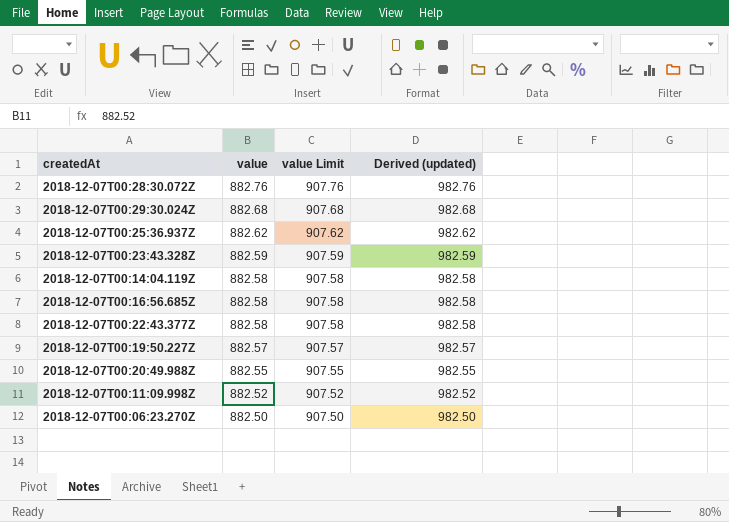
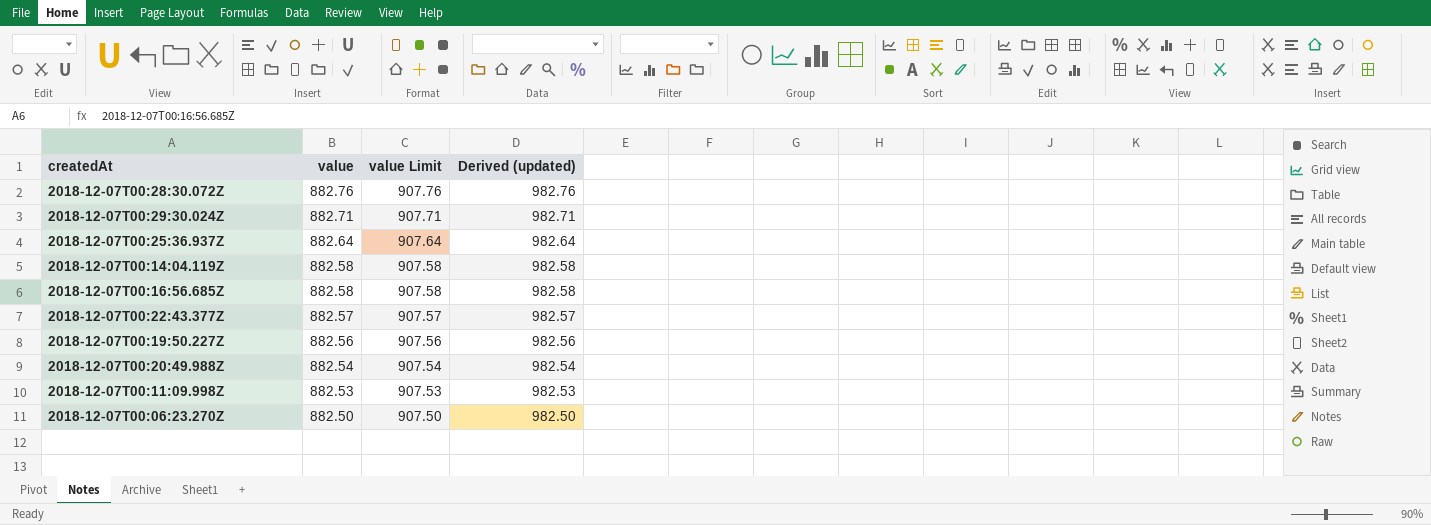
row 2018-12-07T00:23:43.328Z: 882.59 | 907.59 | 982.59 -> none
2018-12-07T00:29:30.024Z | value: 882.68 -> 882.71
2018-12-07T00:29:30.024Z | value Limit: 907.68 -> 907.71
2018-12-07T00:29:30.024Z | Derived (updated): 982.68 -> 982.71
2018-12-07T00:25:36.937Z | value: 882.62 -> 882.64
2018-12-07T00:25:36.937Z | value Limit: 907.62 -> 907.64
2018-12-07T00:25:36.937Z | Derived (updated): 982.62 -> 982.64
2018-12-07T00:22:43.377Z | value: 882.58 -> 882.57
2018-12-07T00:22:43.377Z | value Limit: 907.58 -> 907.57
2018-12-07T00:22:43.377Z | Derived (updated): 982.58 -> 982.57
2018-12-07T00:19:50.227Z | value: 882.57 -> 882.56
2018-12-07T00:19:50.227Z | value Limit: 907.57 -> 907.56
2018-12-07T00:19:50.227Z | Derived (updated): 982.57 -> 982.56
2018-12-07T00:20:49.988Z | value: 882.55 -> 882.54
2018-12-07T00:20:49.988Z | value Limit: 907.55 -> 907.54
2018-12-07T00:20:49.988Z | Derived (updated): 982.55 -> 982.54
2018-12-07T00:11:09.998Z | value: 882.52 -> 882.53
2018-12-07T00:11:09.998Z | value Limit: 907.52 -> 907.53
2018-12-07T00:11:09.998Z | Derived (updated): 982.52 -> 982.53

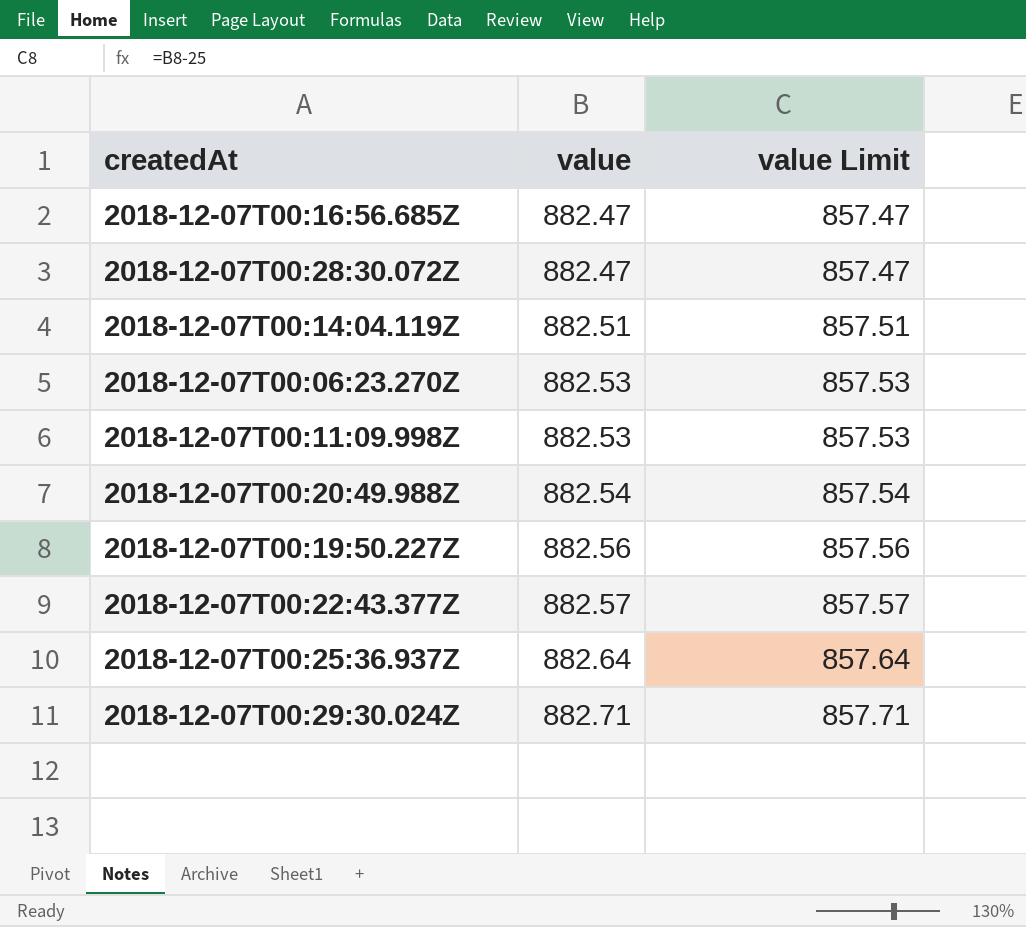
row order: value descending -> value ascending
column Derived (updated) | formula: [value] + 100 -> none
column value Limit | formula: [value] + 25 -> [value] - 25
2018-12-07T00:16:56.685Z | value: 882.58 -> 882.47
2018-12-07T00:28:30.072Z | value: 882.76 -> 882.47
2018-12-07T00:14:04.119Z | value: 882.58 -> 882.51
2018-12-07T00:06:23.270Z | value: 882.50 -> 882.53

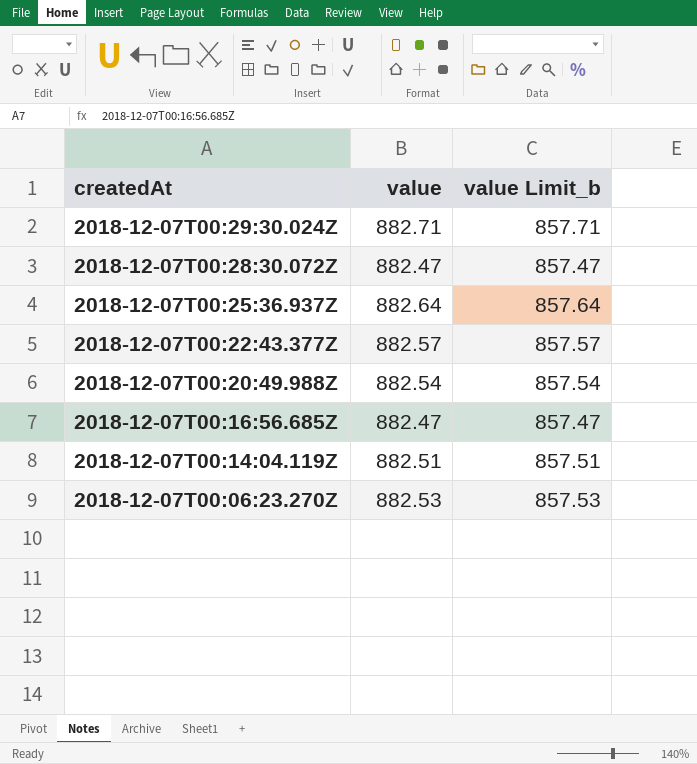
row order: value ascending -> createdAt descending
column name: value Limit -> value Limit_b
row 2018-12-07T00:11:09.998Z: 882.53 | 857.53 -> none
row 2018-12-07T00:19:50.227Z: 882.56 | 857.56 -> none

